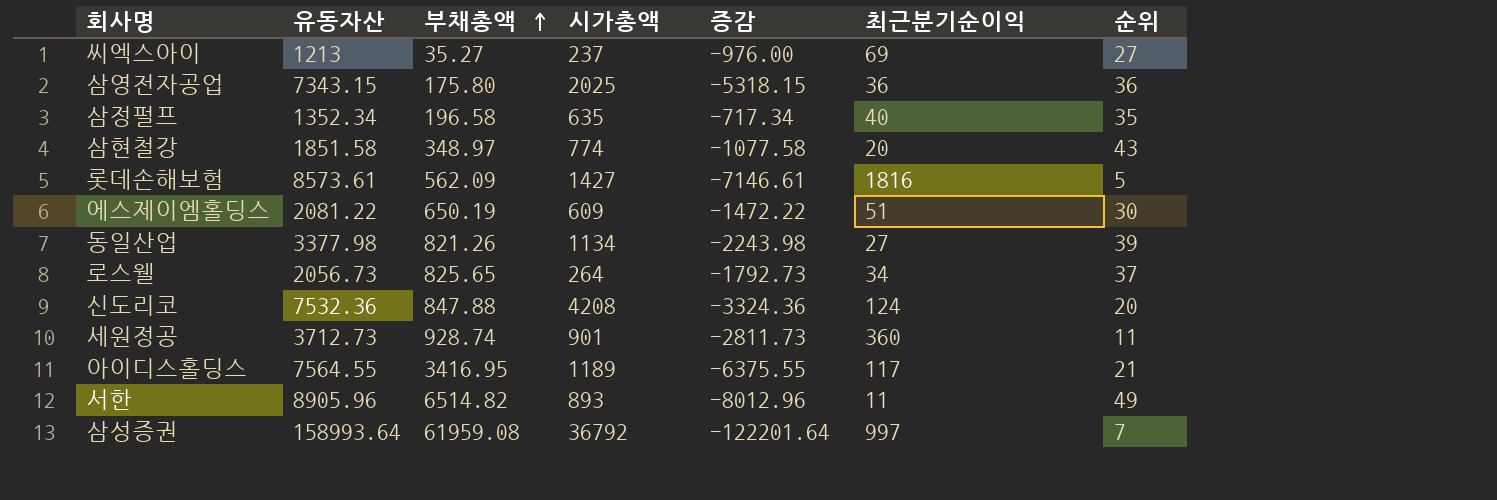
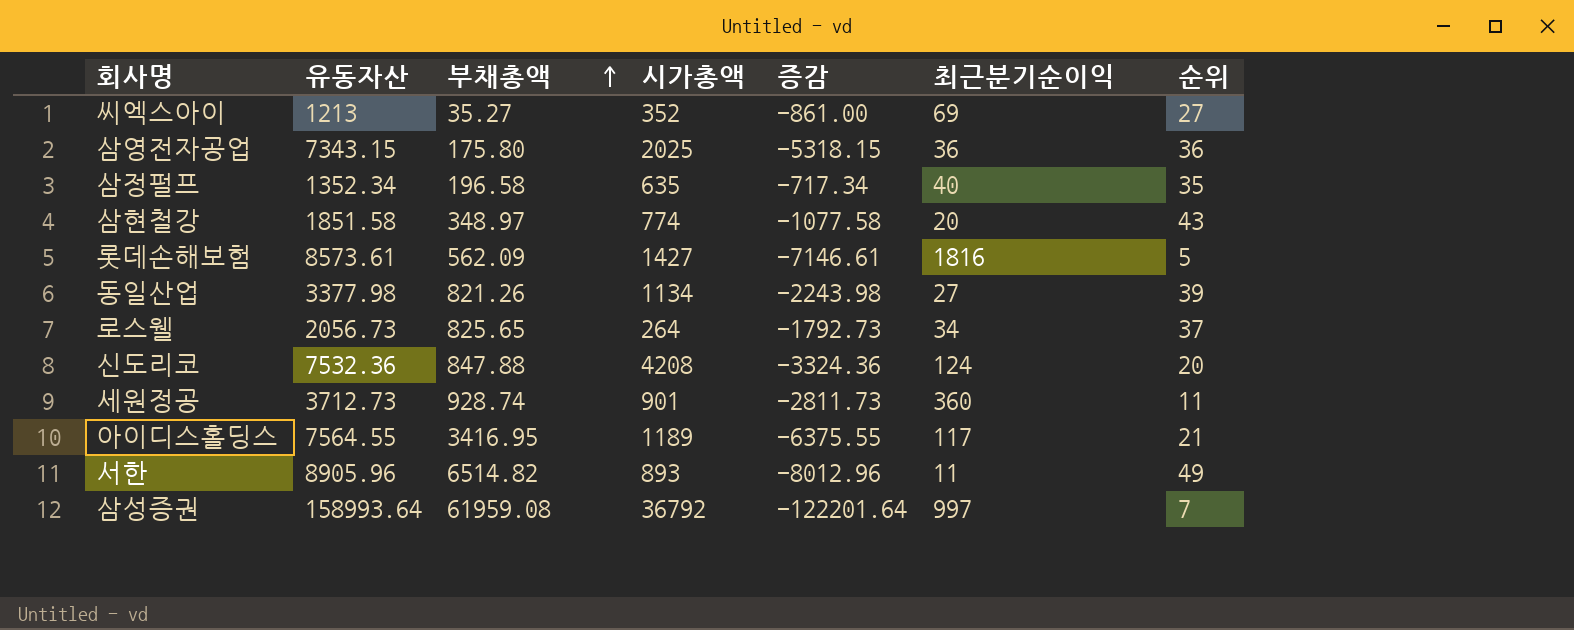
row 에스제이엠홀딩스: 2081.22 | 650.19 | 609 | -1472.22 | 51 | 30 -> none
씨엑스아이 | 시가총액: 237 -> 352
씨엑스아이 | 증감: -976.00 -> -861.00

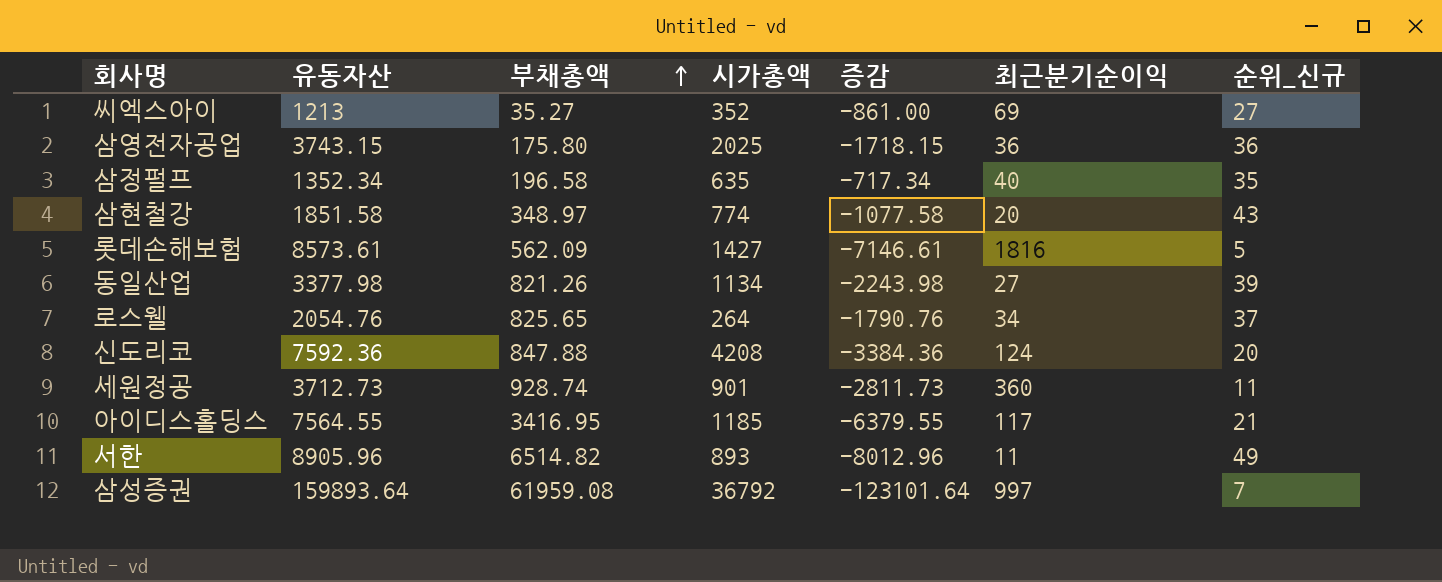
column name: 순위 -> 순위_신규
삼영전자공업 | 유동자산: 7343.15 -> 3743.15
삼영전자공업 | 증감: -5318.15 -> -1718.15
로스웰 | 유동자산: 2056.73 -> 2054.76
로스웰 | 증감: -1792.73 -> -1790.76
신도리코 | 유동자산: 7532.36 -> 7592.36
신도리코 | 증감: -3324.36 -> -3384.36
아이디스홀딩스 | 시가총액: 1189 -> 1185
아이디스홀딩스 | 증감: -6375.55 -> -6379.55
삼성증권 | 유동자산: 158993.64 -> 159893.64
삼성증권 | 증감: -122201.64 -> -123101.64

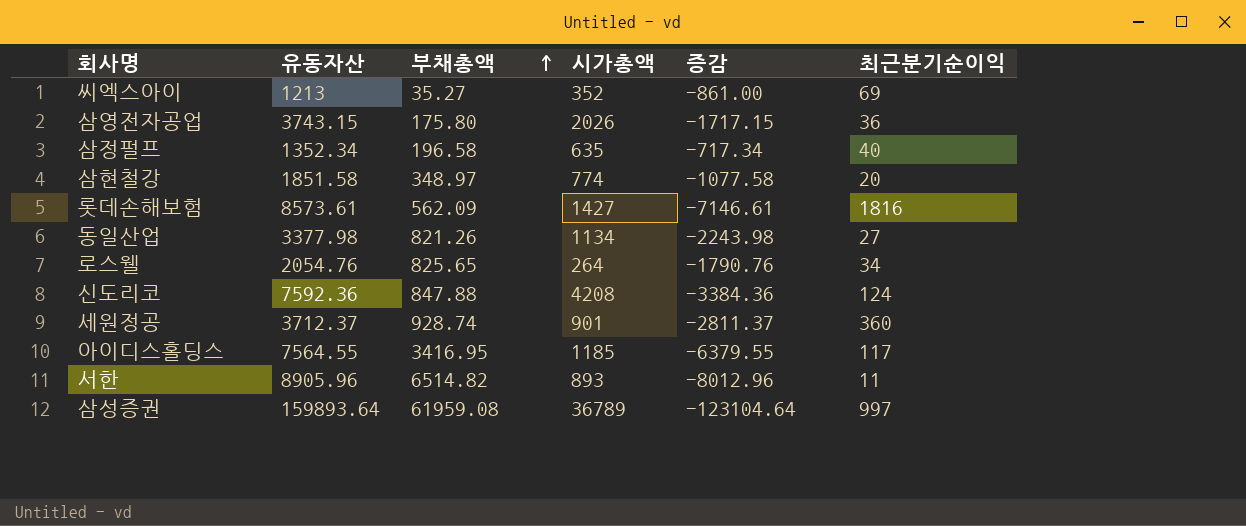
column 순위_신규 | position: 7 -> none
삼영전자공업 | 시가총액: 2025 -> 2026
삼영전자공업 | 증감: -1718.15 -> -1717.15
세원정공 | 유동자산: 3712.73 -> 3712.37
세원정공 | 증감: -2811.73 -> -2811.37
삼성증권 | 시가총액: 36792 -> 36789
삼성증권 | 증감: -123101.64 -> -123104.64

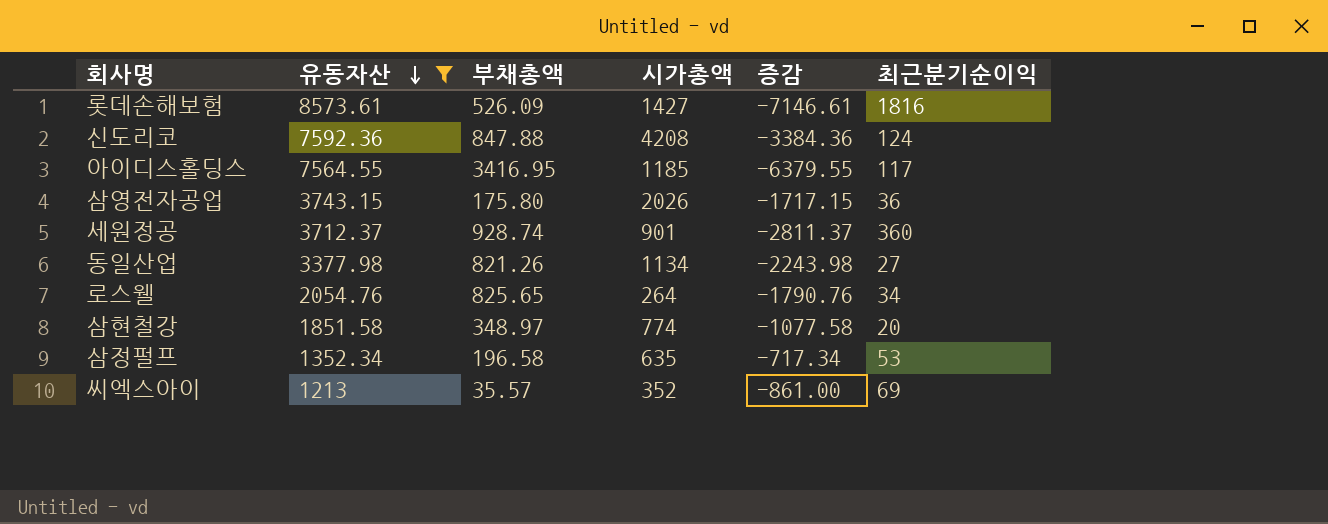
filter: none -> 유동자산 <= 8573.61
row order: 부채총액 ascending -> 유동자산 descending
롯데손해보험 | 부채총액: 562.09 -> 526.09
삼정펄프 | 최근분기순이익: 40 -> 53
씨엑스아이 | 부채총액: 35.27 -> 35.57

